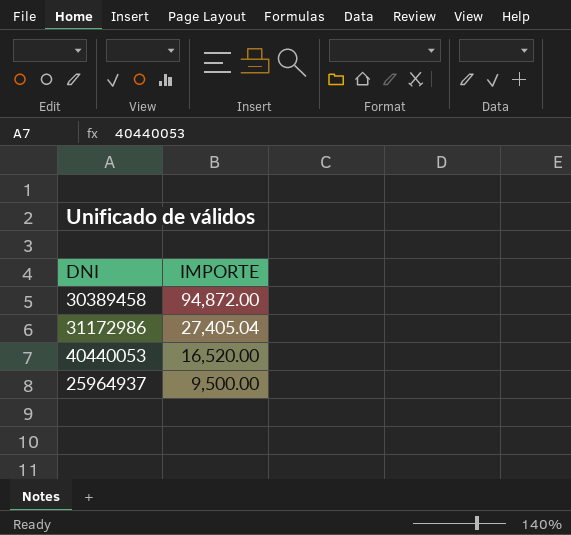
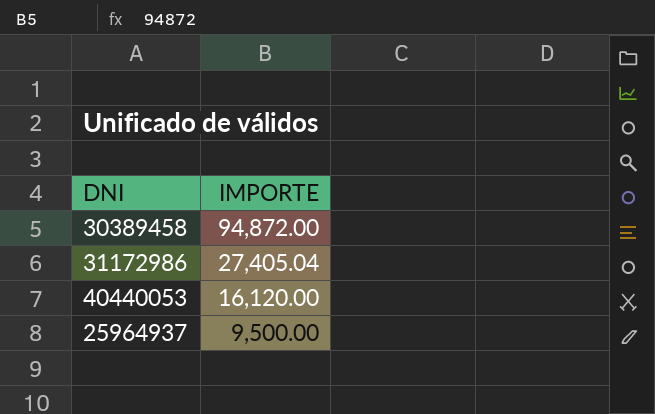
40440053 | IMPORTE: 16,520.00 -> 16,120.00

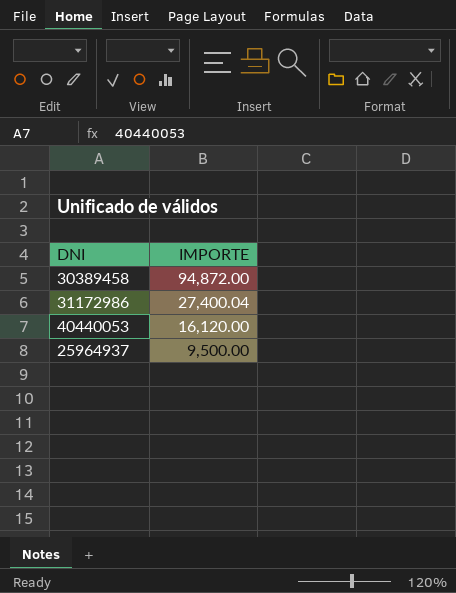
31172986 | IMPORTE: 27,405.04 -> 27,400.04

